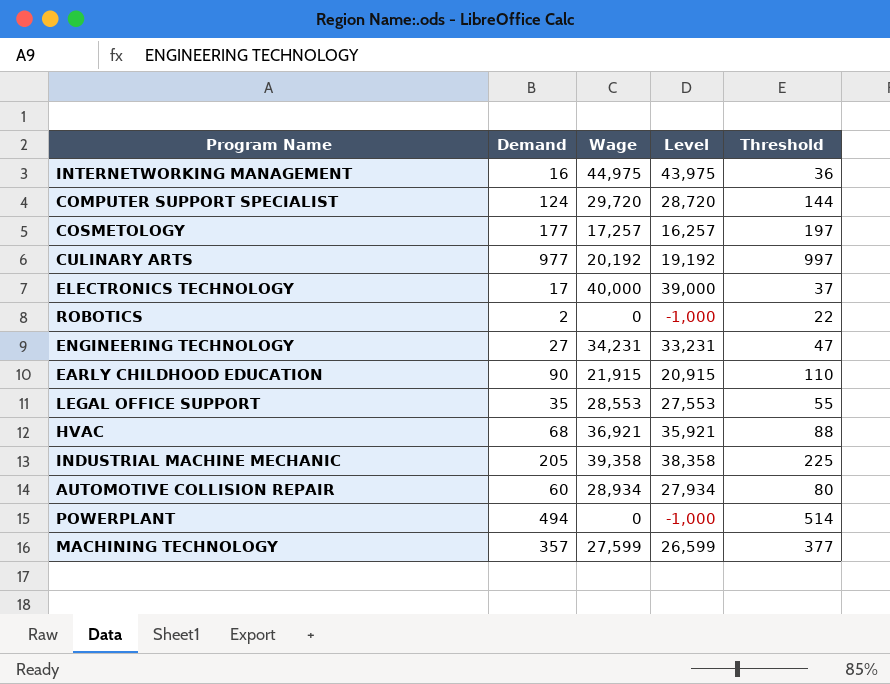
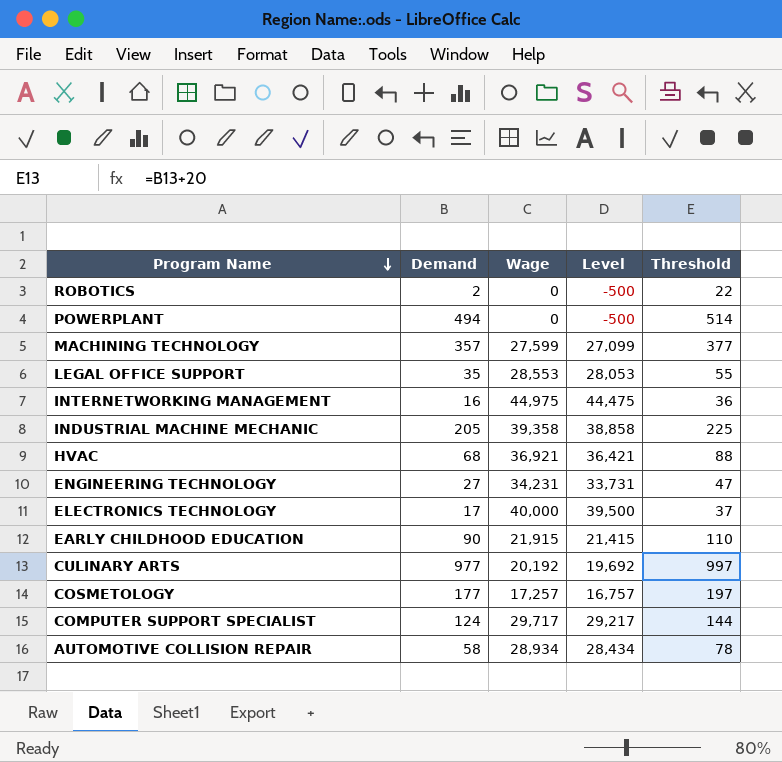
row order: none -> Program Name descending
column Level | formula: [Wage] - 1000 -> [Wage] - 500
COMPUTER SUPPORT SPECIALIST | Wage: 29,720 -> 29,717
AUTOMOTIVE COLLISION REPAIR | Demand: 60 -> 58
AUTOMOTIVE COLLISION REPAIR | Threshold: 80 -> 78

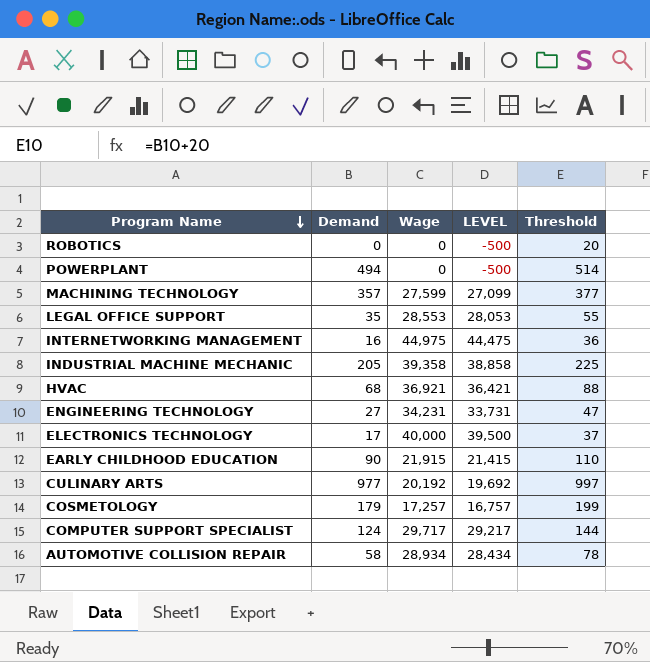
column name: Level -> LEVEL
ROBOTICS | Demand: 2 -> 0
ROBOTICS | Threshold: 22 -> 20
COSMETOLOGY | Demand: 177 -> 179
COSMETOLOGY | Threshold: 197 -> 199

